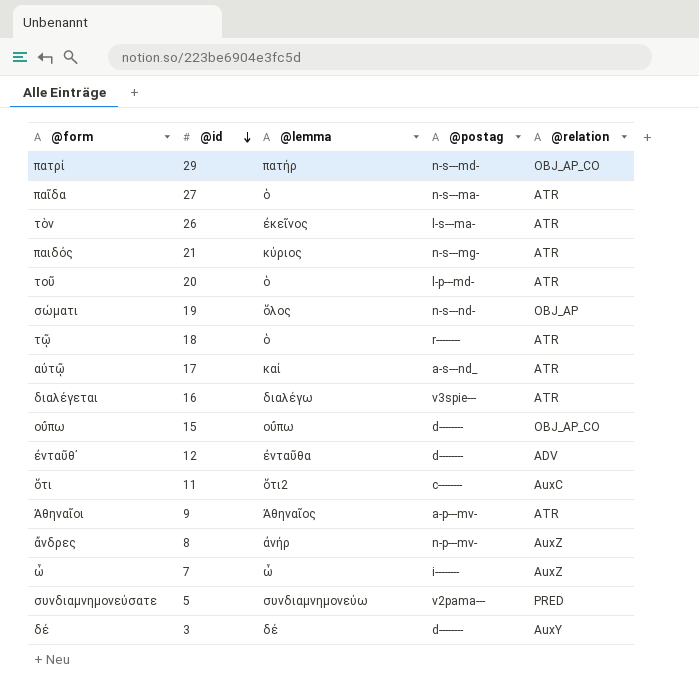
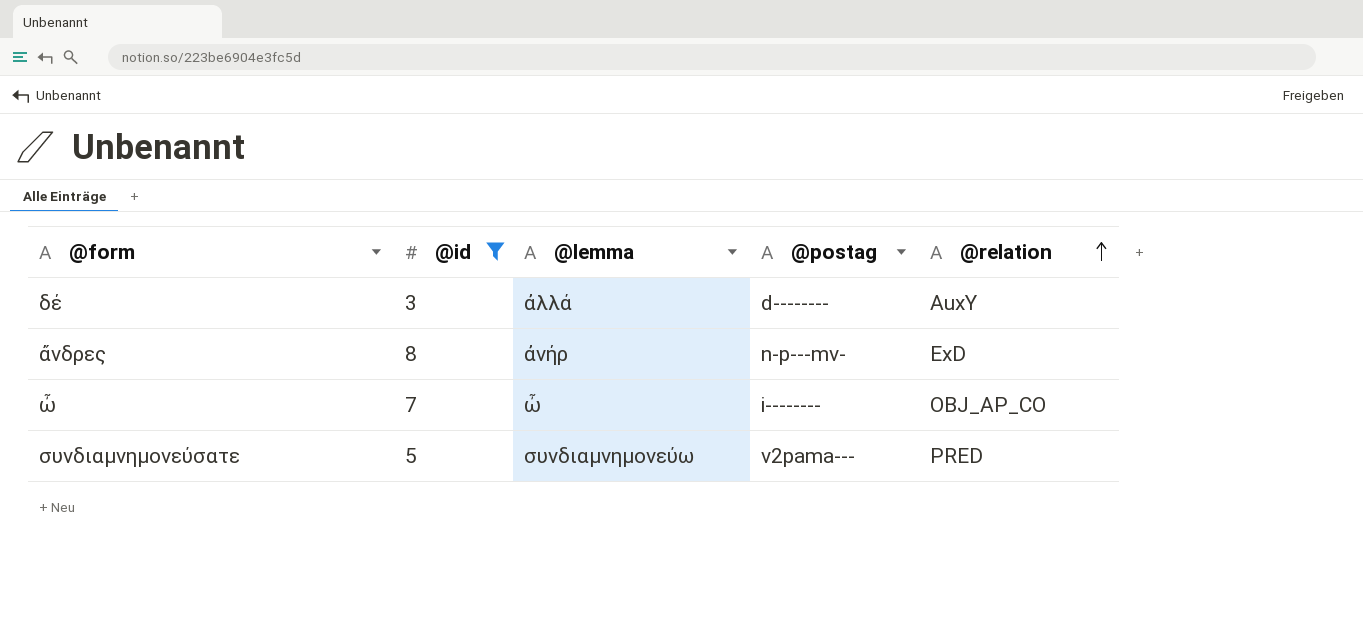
filter: none -> @id <= 8
row order: @id descending -> @relation ascending
δέ | @lemma: δέ -> ἀλλά
ἄνδρες | @relation: AuxZ -> ExD
ὦ | @relation: AuxZ -> OBJ_AP_CO

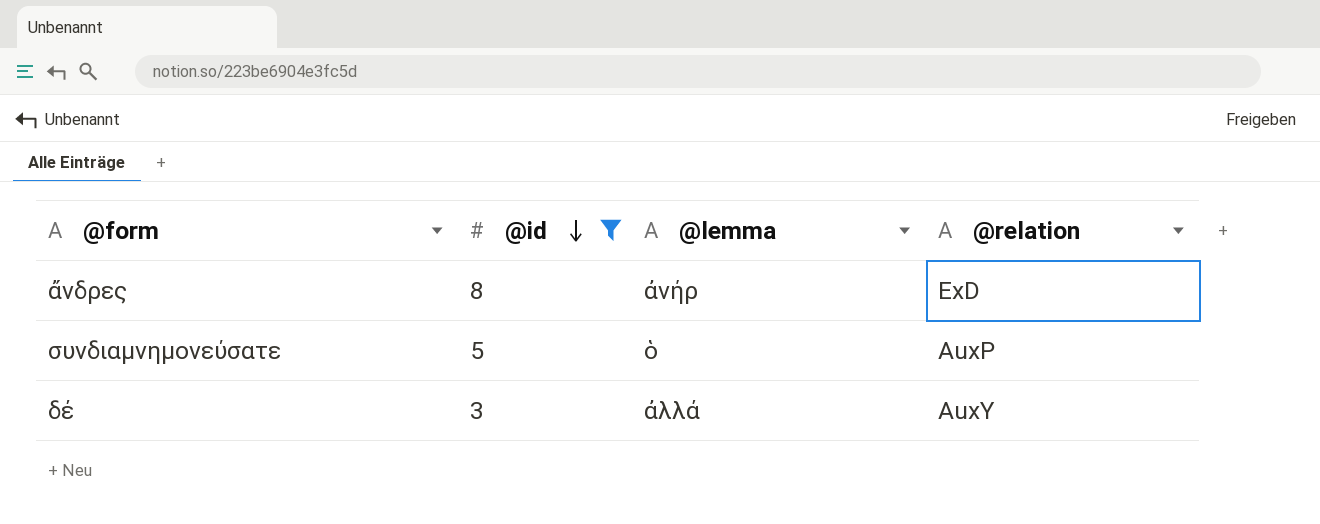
row order: @relation ascending -> @id descending
column @postag | position: 4 -> none
row ὦ: 7 | ὦ | i-------- | OBJ_AP_CO -> none
συνδιαμνημονεύσατε | @lemma: συνδιαμνημονεύω -> ὁ
συνδιαμνημονεύσατε | @relation: PRED -> AuxP

